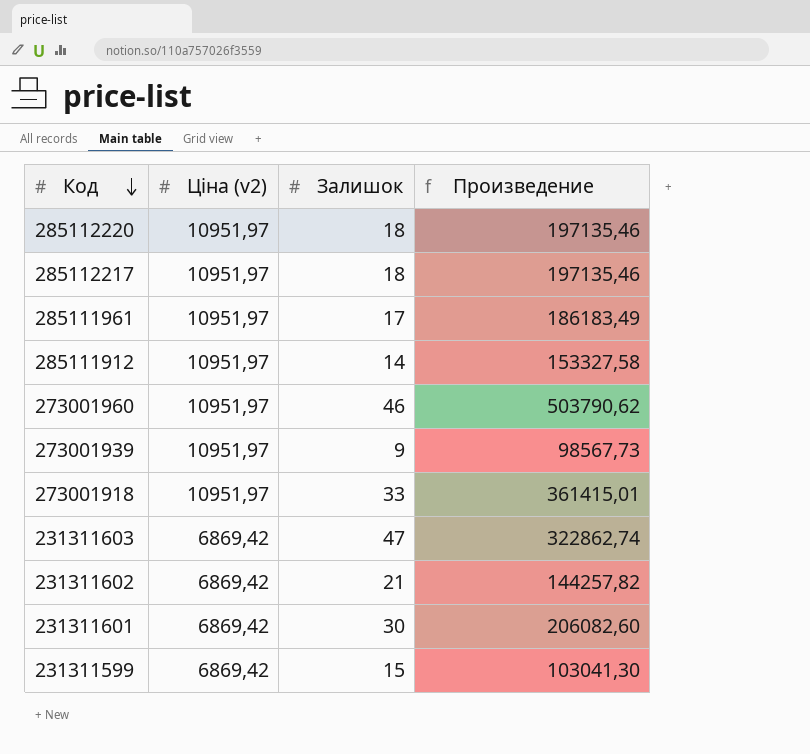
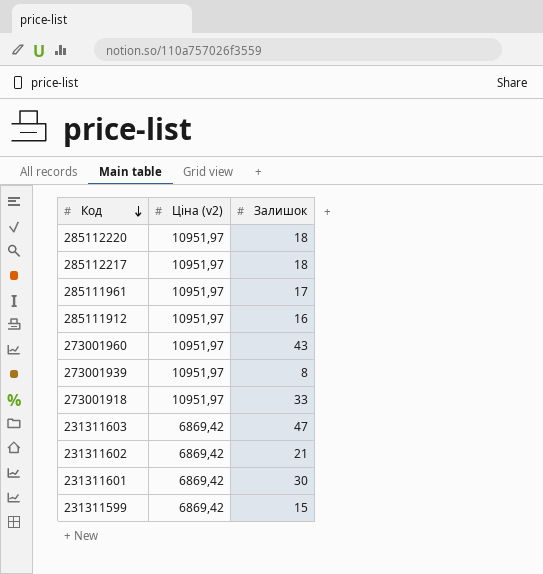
column Произведение | formula: [Ціна (v2)] * [Залишок] -> none
285111912 | Залишок: 14 -> 16
273001960 | Залишок: 46 -> 43
273001939 | Залишок: 9 -> 8

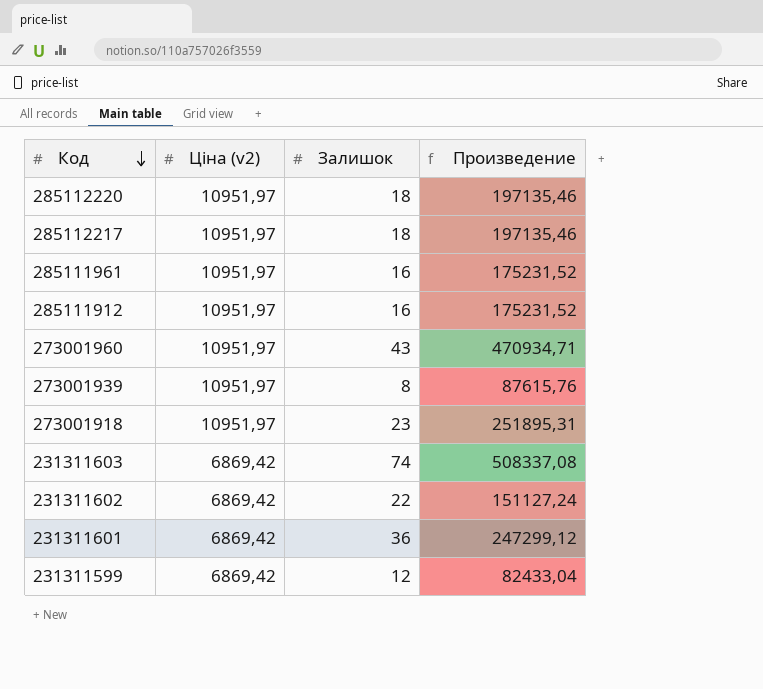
column Произведение | formula: none -> [Ціна (v2)] * [Залишок]
285111961 | Залишок: 17 -> 16
273001918 | Залишок: 33 -> 23
231311603 | Залишок: 47 -> 74
231311602 | Залишок: 21 -> 22
231311601 | Залишок: 30 -> 36
231311599 | Залишок: 15 -> 12

